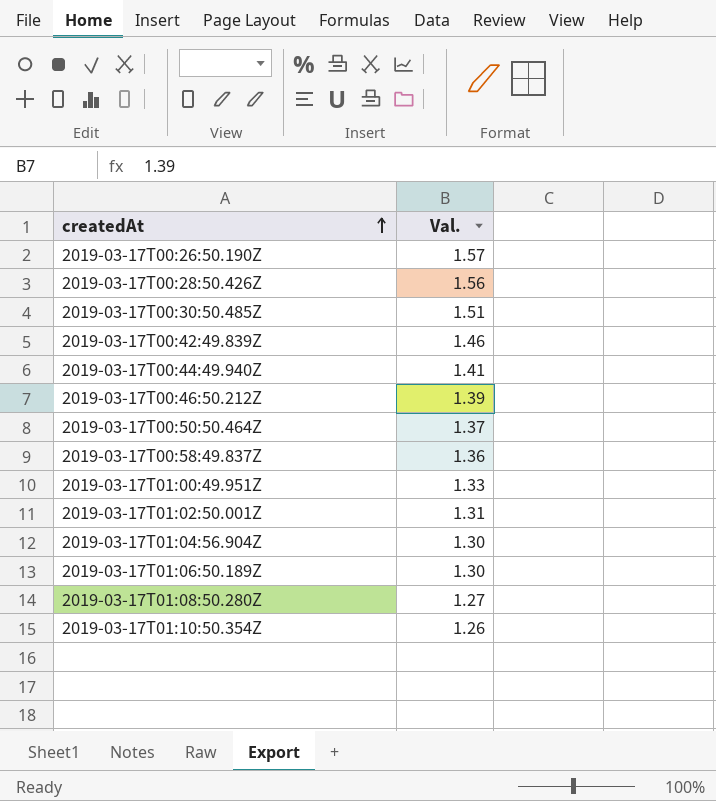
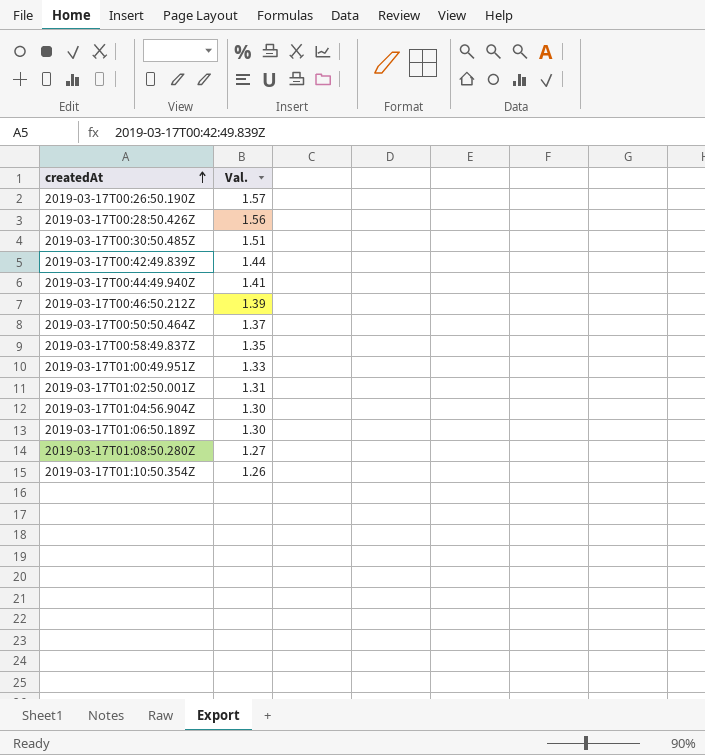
2019-03-17T00:42:49.839Z | Val.: 1.46 -> 1.44
2019-03-17T00:58:49.837Z | Val.: 1.36 -> 1.35

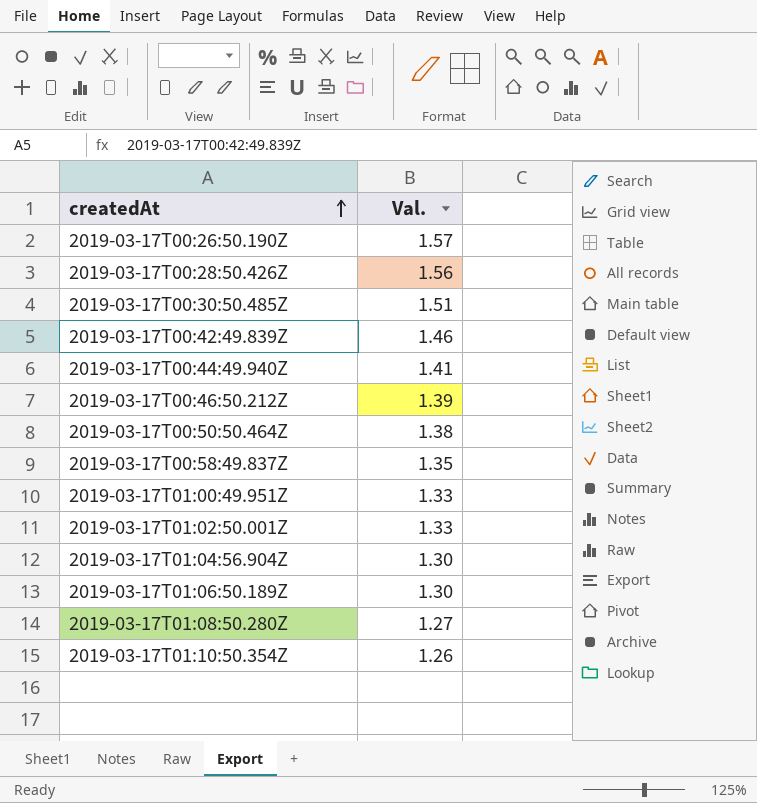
2019-03-17T00:42:49.839Z | Val.: 1.44 -> 1.46
2019-03-17T00:50:50.464Z | Val.: 1.37 -> 1.38
2019-03-17T01:02:50.001Z | Val.: 1.31 -> 1.33

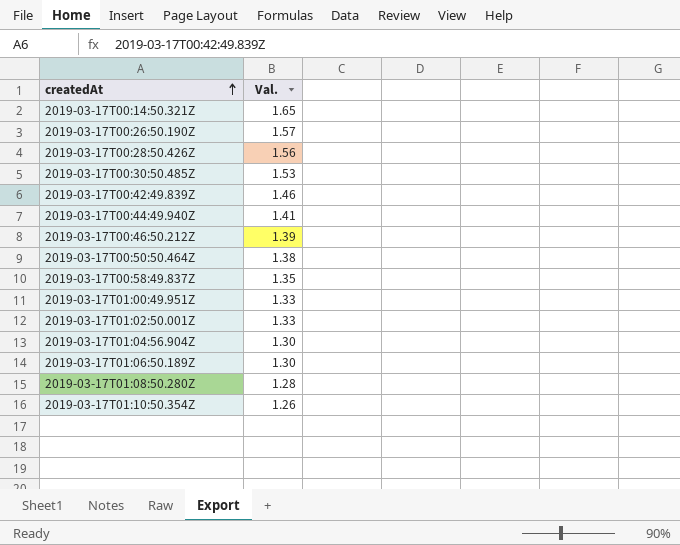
row 2019-03-17T00:14:50.321Z: none -> 1.65
2019-03-17T00:30:50.485Z | Val.: 1.51 -> 1.53
2019-03-17T01:08:50.280Z | Val.: 1.27 -> 1.28

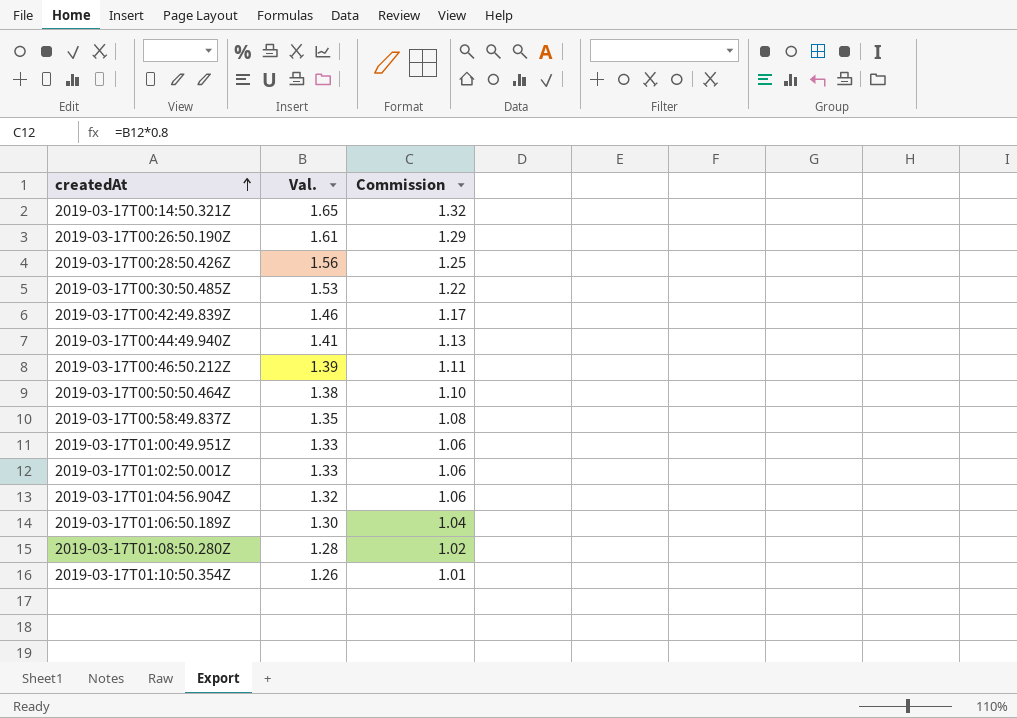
column Commission | formula: none -> [Val.] * 0.8
2019-03-17T00:26:50.190Z | Val.: 1.57 -> 1.61
2019-03-17T01:04:56.904Z | Val.: 1.30 -> 1.32

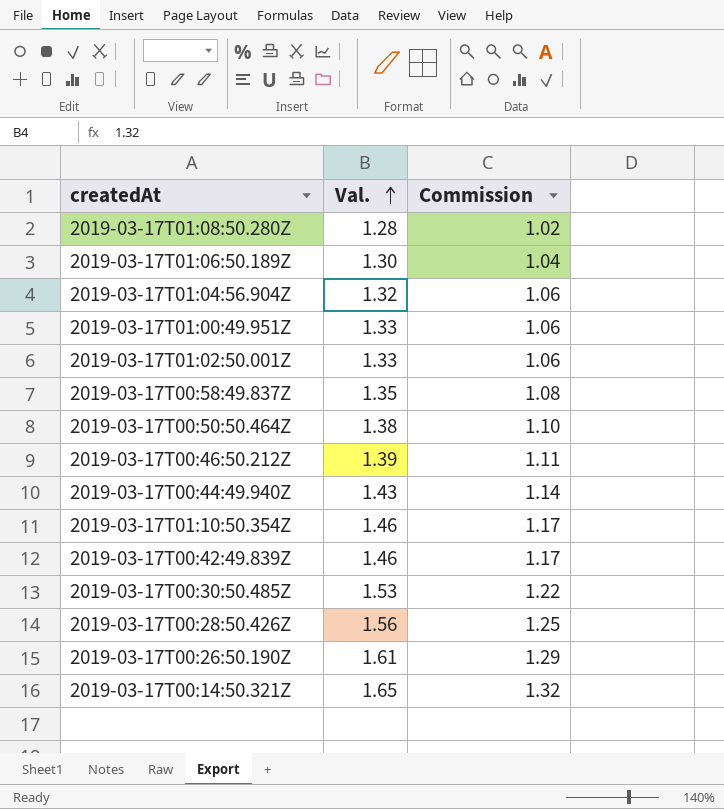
row order: createdAt ascending -> Val. ascending
2019-03-17T00:44:49.940Z | Val.: 1.41 -> 1.43
2019-03-17T00:44:49.940Z | Commission: 1.13 -> 1.14
2019-03-17T01:10:50.354Z | Val.: 1.26 -> 1.46
2019-03-17T01:10:50.354Z | Commission: 1.01 -> 1.17

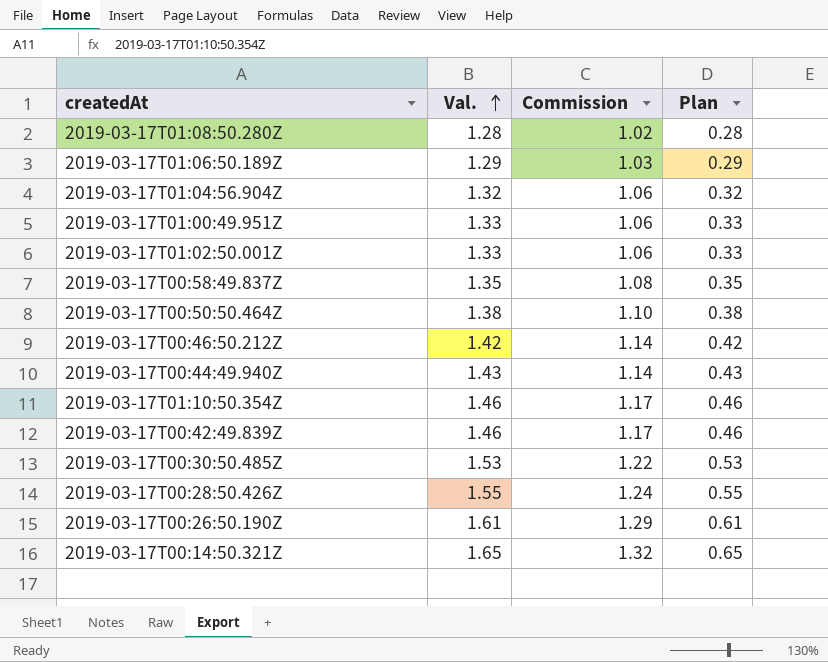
column Plan | formula: none -> [Val.] - 1
2019-03-17T01:06:50.189Z | Val.: 1.30 -> 1.29
2019-03-17T01:06:50.189Z | Commission: 1.04 -> 1.03
2019-03-17T00:46:50.212Z | Val.: 1.39 -> 1.42
2019-03-17T00:46:50.212Z | Commission: 1.11 -> 1.14
2019-03-17T00:28:50.426Z | Val.: 1.56 -> 1.55
2019-03-17T00:28:50.426Z | Commission: 1.25 -> 1.24

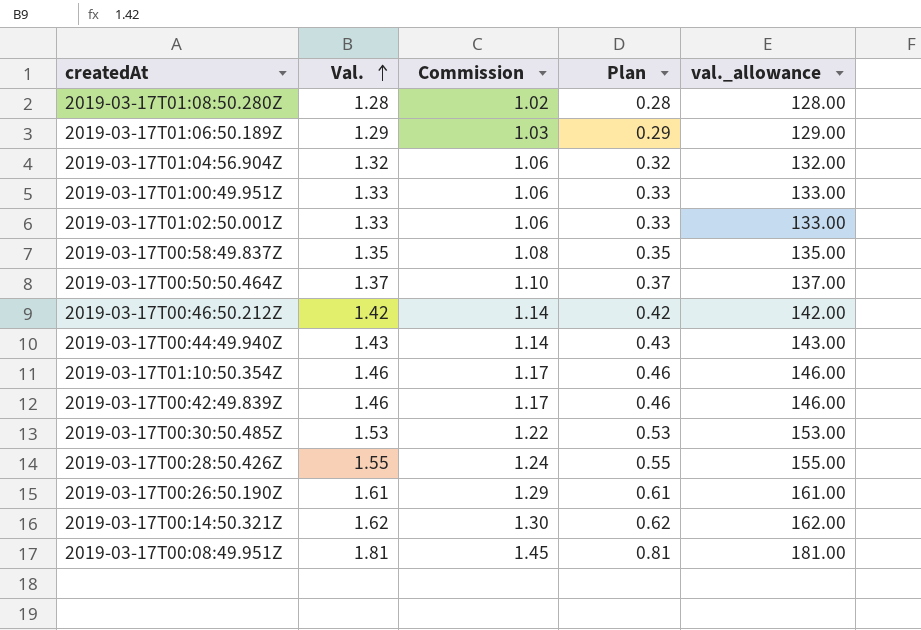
column val._allowance | formula: none -> [Val.] * 100
2019-03-17T00:50:50.464Z | Val.: 1.38 -> 1.37
2019-03-17T00:50:50.464Z | Plan: 0.38 -> 0.37
2019-03-17T00:14:50.321Z | Val.: 1.65 -> 1.62
2019-03-17T00:14:50.321Z | Commission: 1.32 -> 1.30
2019-03-17T00:14:50.321Z | Plan: 0.65 -> 0.62
row 2019-03-17T00:08:49.951Z: none -> 1.81 | 1.45 | 0.81 | 181.00

